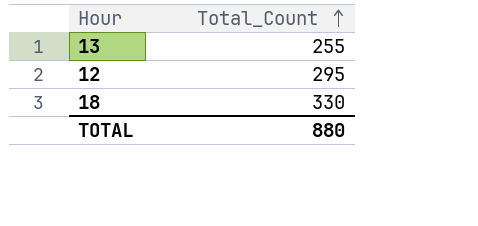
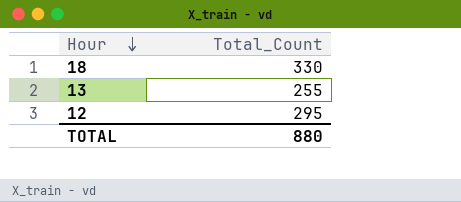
row order: Total_Count ascending -> Hour descending

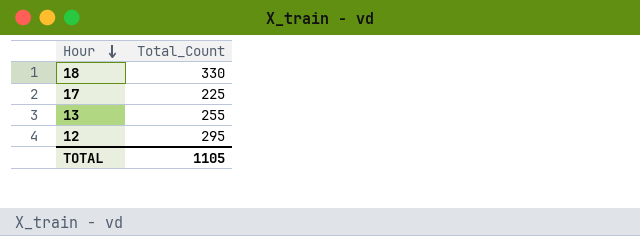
row 17: none -> 225
TOTAL | Total_Count: 880 -> 1105

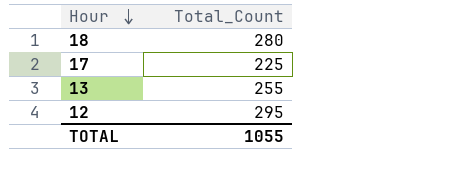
18 | Total_Count: 330 -> 280
TOTAL | Total_Count: 1105 -> 1055

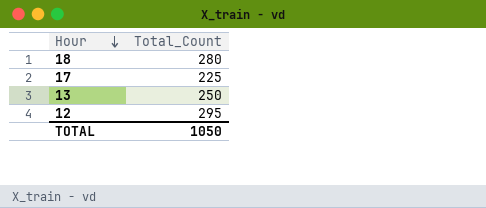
13 | Total_Count: 255 -> 250
TOTAL | Total_Count: 1055 -> 1050

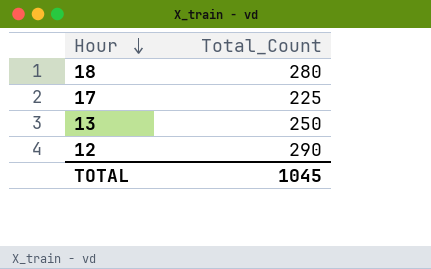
12 | Total_Count: 295 -> 290
TOTAL | Total_Count: 1050 -> 1045

